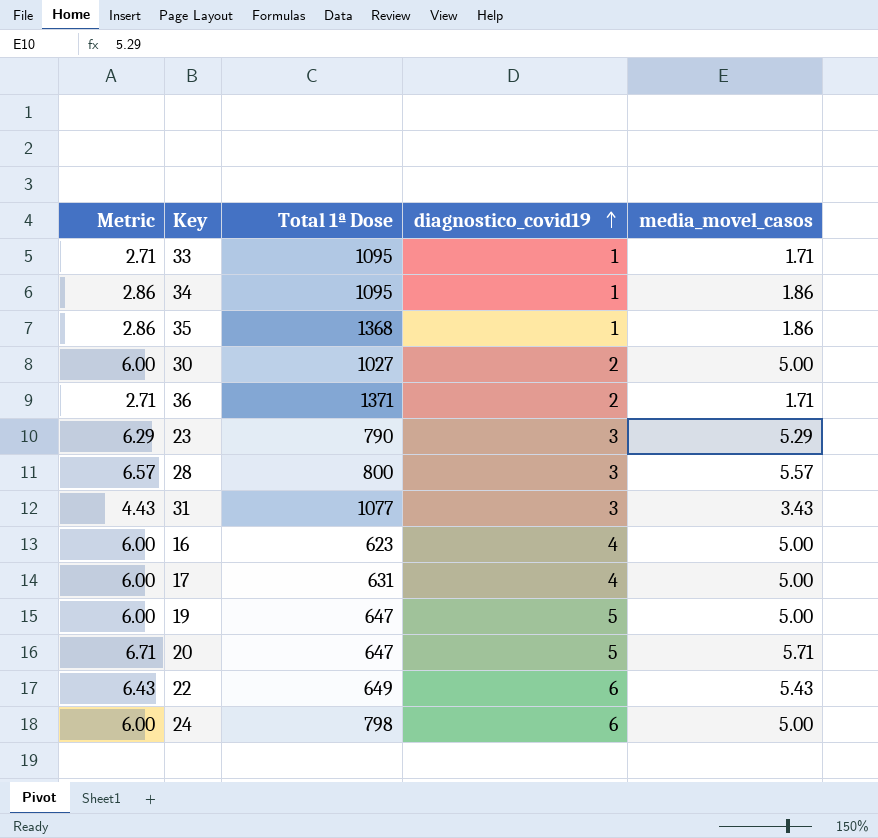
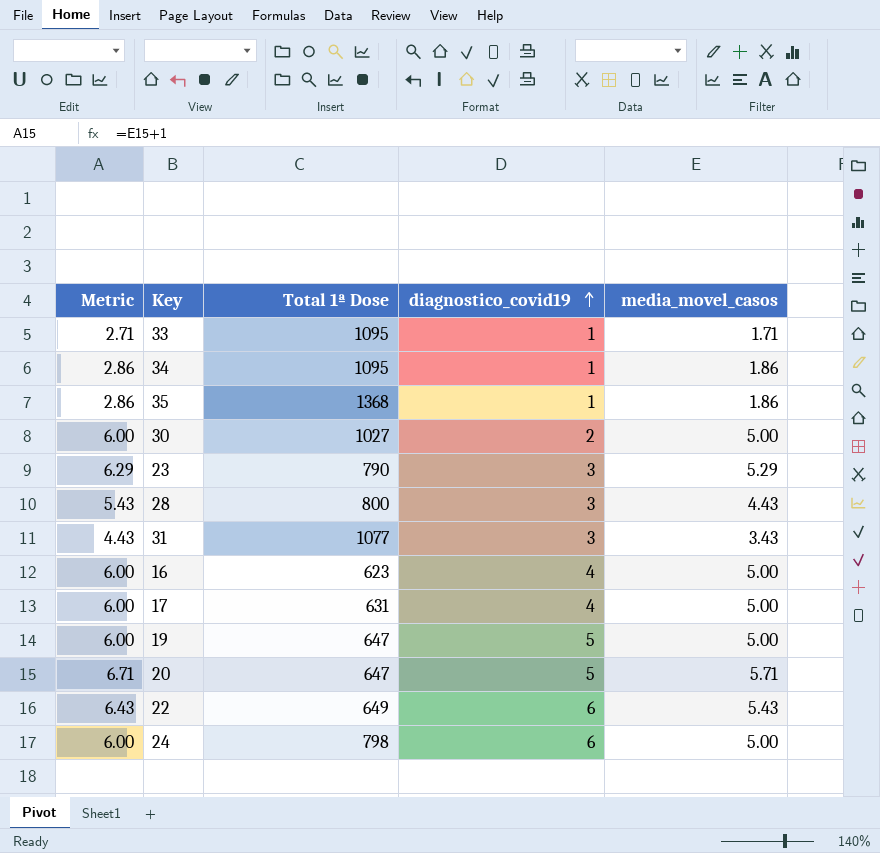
row 36: 2.71 | 1371 | 2 | 1.71 -> none
28 | Metric: 6.57 -> 5.43
28 | media_movel_casos: 5.57 -> 4.43

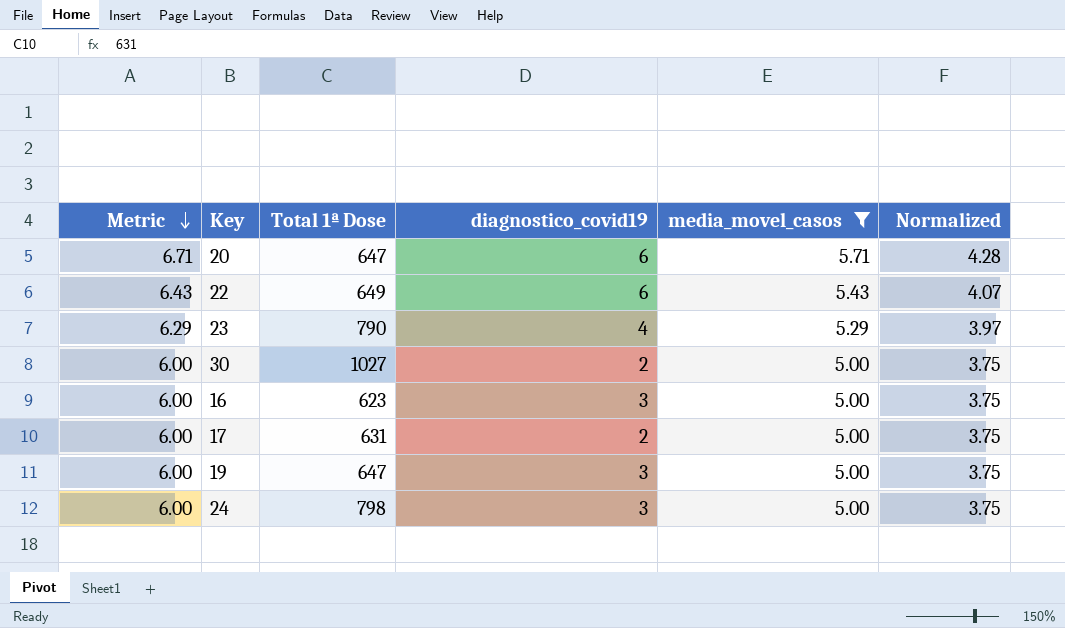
filter: none -> media_movel_casos >= 5.00
row order: diagnostico_covid19 ascending -> Metric descending
column Normalized | formula: none -> [media_movel_casos] * 0.75
20 | diagnostico_covid19: 5 -> 6
23 | diagnostico_covid19: 3 -> 4
16 | diagnostico_covid19: 4 -> 3
17 | diagnostico_covid19: 4 -> 2
19 | diagnostico_covid19: 5 -> 3
24 | diagnostico_covid19: 6 -> 3

